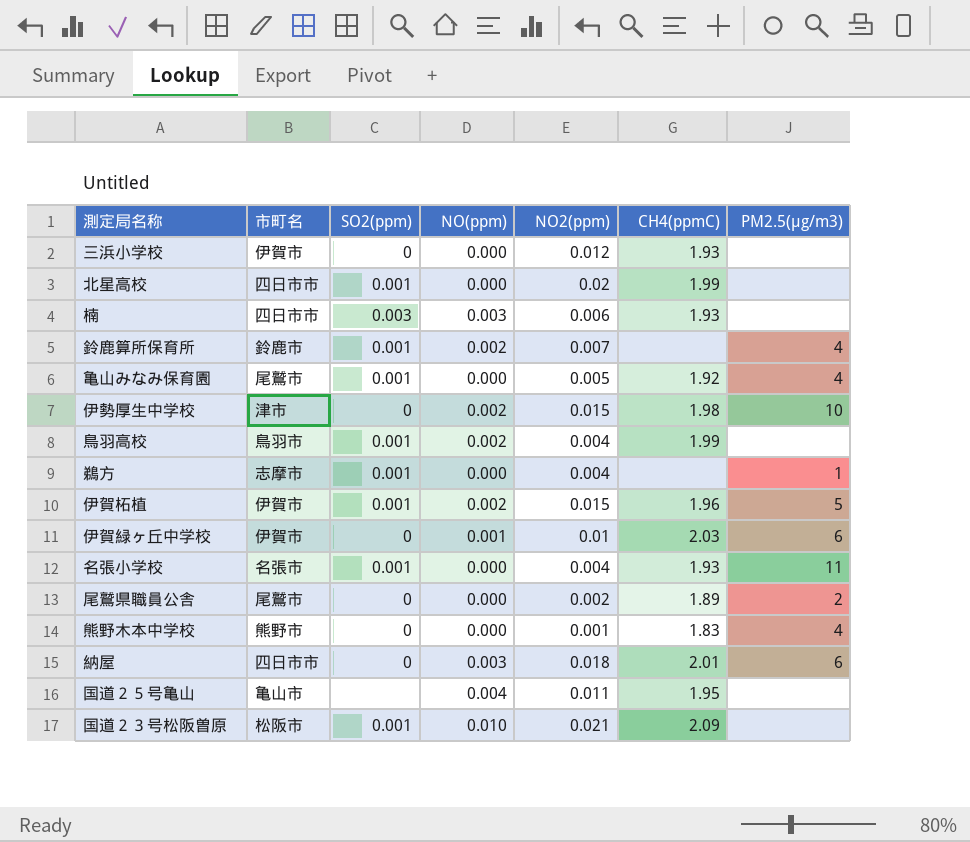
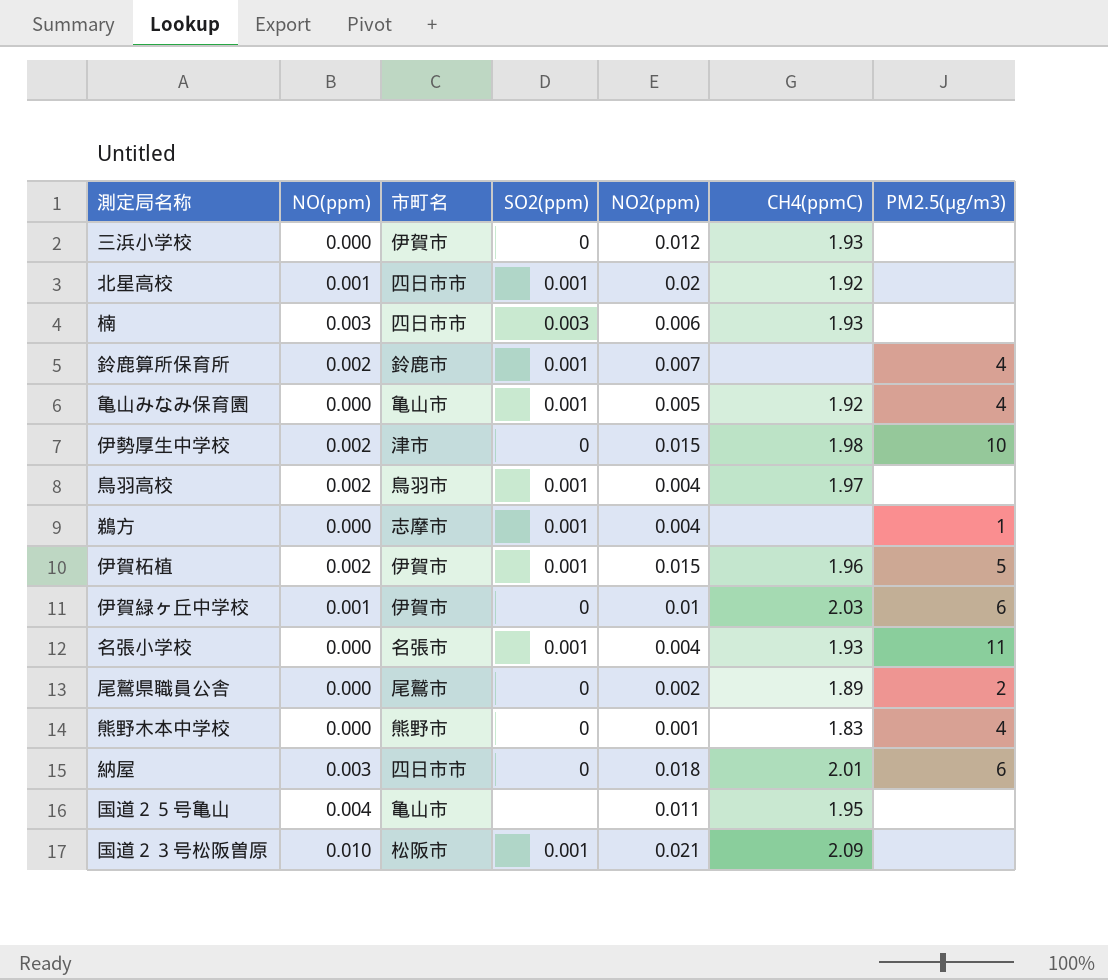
column NO(ppm) | position: 4 -> 2
北星高校 | NO(ppm): 0.000 -> 0.001
北星高校 | CH4(ppmC): 1.99 -> 1.92
亀山みなみ保育園 | 市町名: 尾鷲市 -> 亀山市
鳥羽高校 | CH4(ppmC): 1.99 -> 1.97

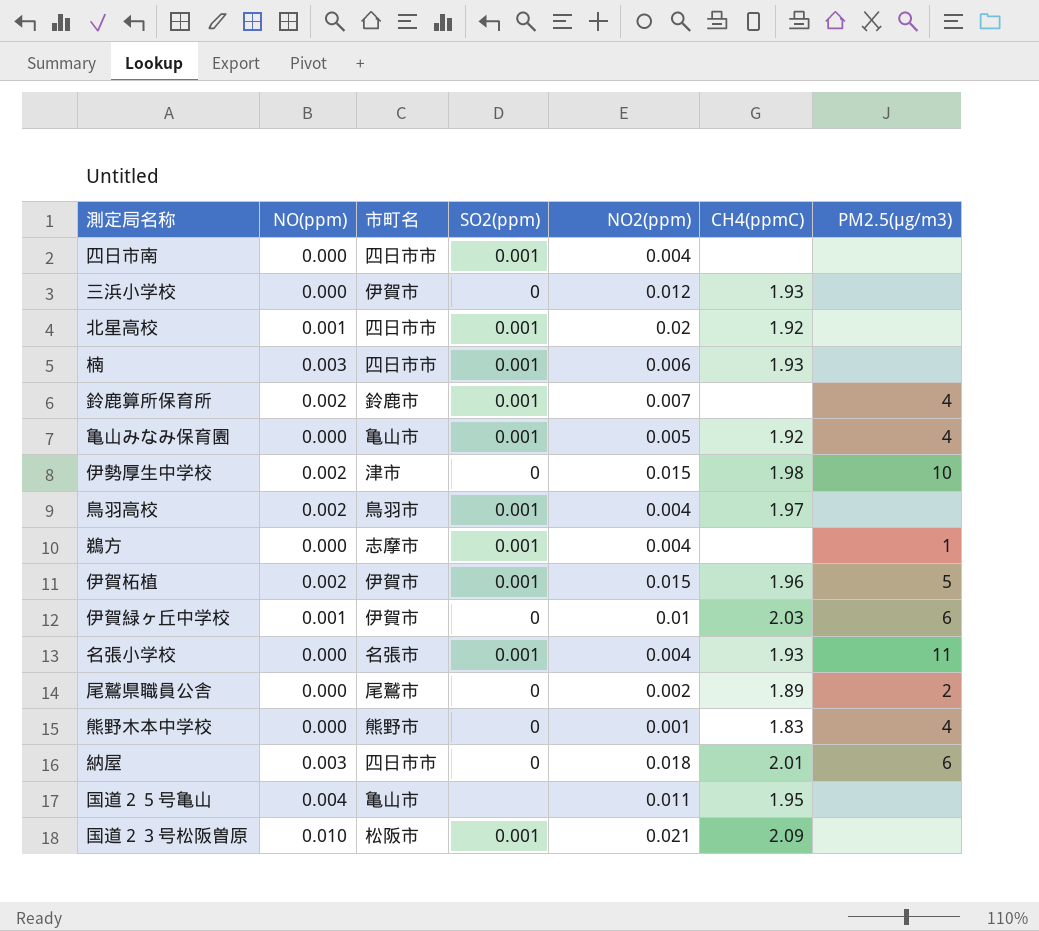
row 四日市南: none -> 0.000 | 四日市市 | 0.001 | 0.004 | none | none
楠 | SO2(ppm): 0.003 -> 0.001

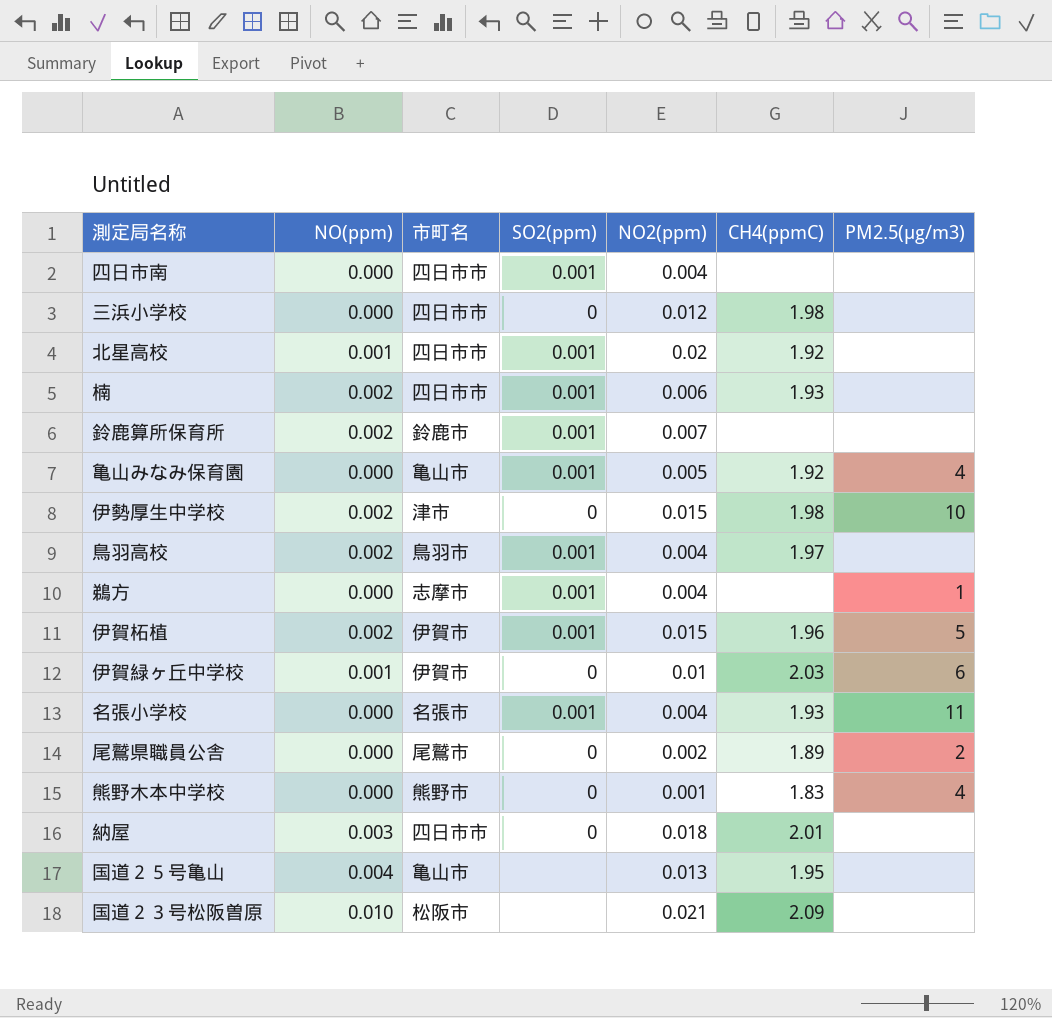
三浜小学校 | 市町名: 伊賀市 -> 四日市市
三浜小学校 | CH4(ppmC): 1.93 -> 1.98
楠 | NO(ppm): 0.003 -> 0.002
鈴鹿算所保育所 | PM2.5(μg/m3): 4 -> none
納屋 | PM2.5(μg/m3): 6 -> none
国道２５号亀山 | NO2(ppm): 0.011 -> 0.013
国道２３号松阪曽原 | SO2(ppm): 0.001 -> none

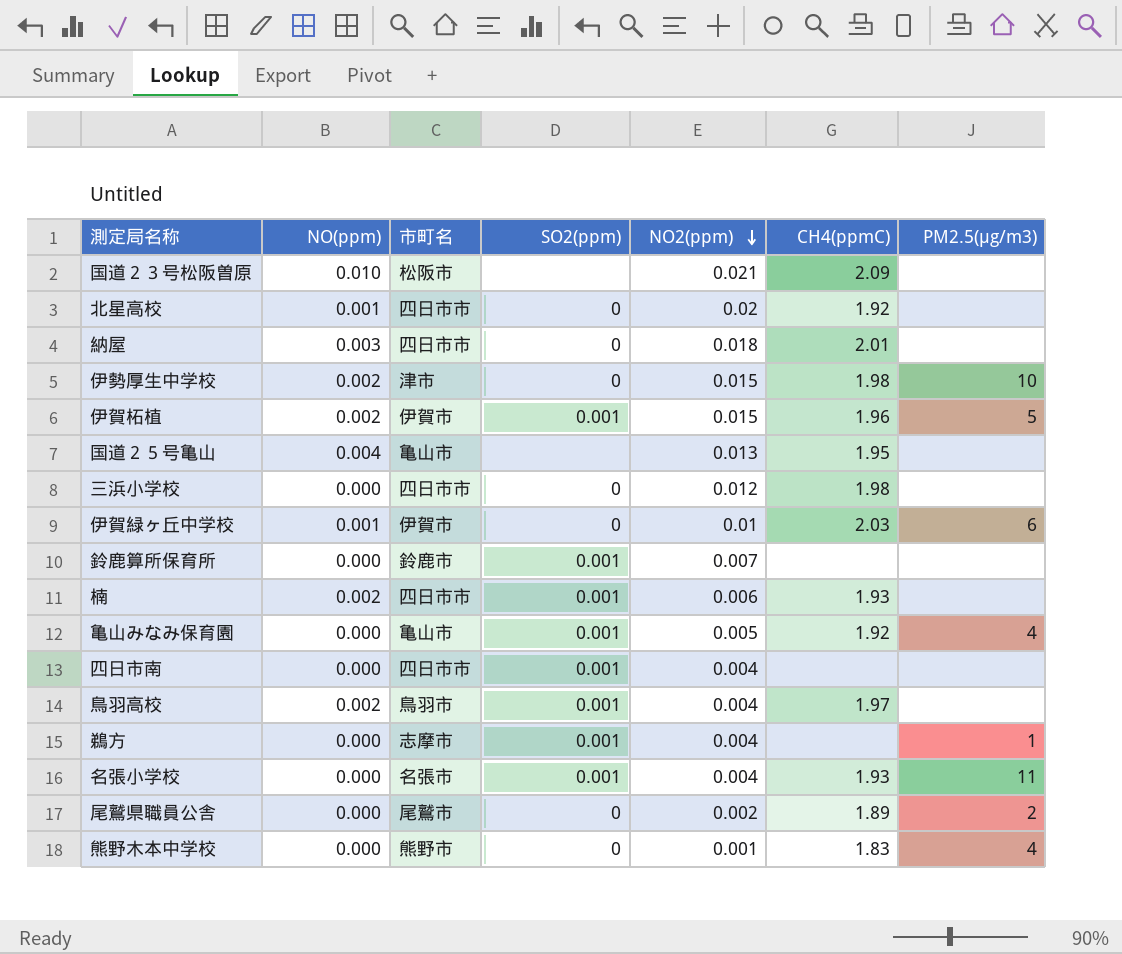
row order: none -> NO2(ppm) descending
北星高校 | SO2(ppm): 0.001 -> 0
鈴鹿算所保育所 | NO(ppm): 0.002 -> 0.000

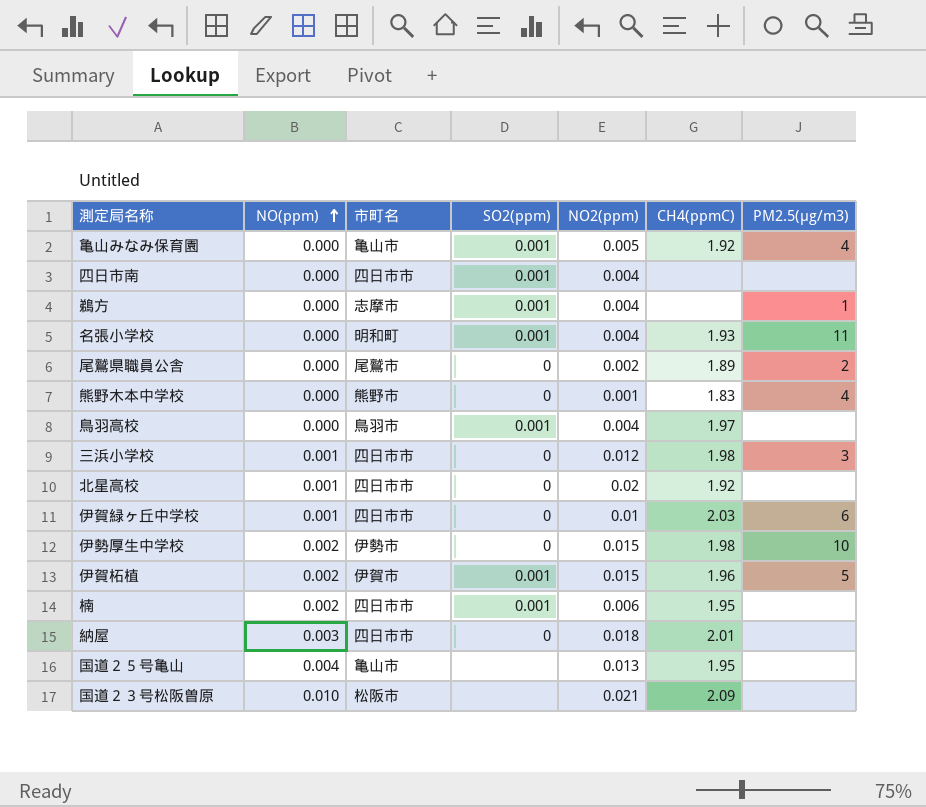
row order: NO2(ppm) descending -> NO(ppm) ascending
row 鈴鹿算所保育所: 0.000 | 鈴鹿市 | 0.001 | 0.007 | none | none -> none
名張小学校 | 市町名: 名張市 -> 明和町
鳥羽高校 | NO(ppm): 0.002 -> 0.000
三浜小学校 | NO(ppm): 0.000 -> 0.001
三浜小学校 | PM2.5(μg/m3): none -> 3
伊賀緑ヶ丘中学校 | 市町名: 伊賀市 -> 四日市市
伊勢厚生中学校 | 市町名: 津市 -> 伊勢市
楠 | CH4(ppmC): 1.93 -> 1.95

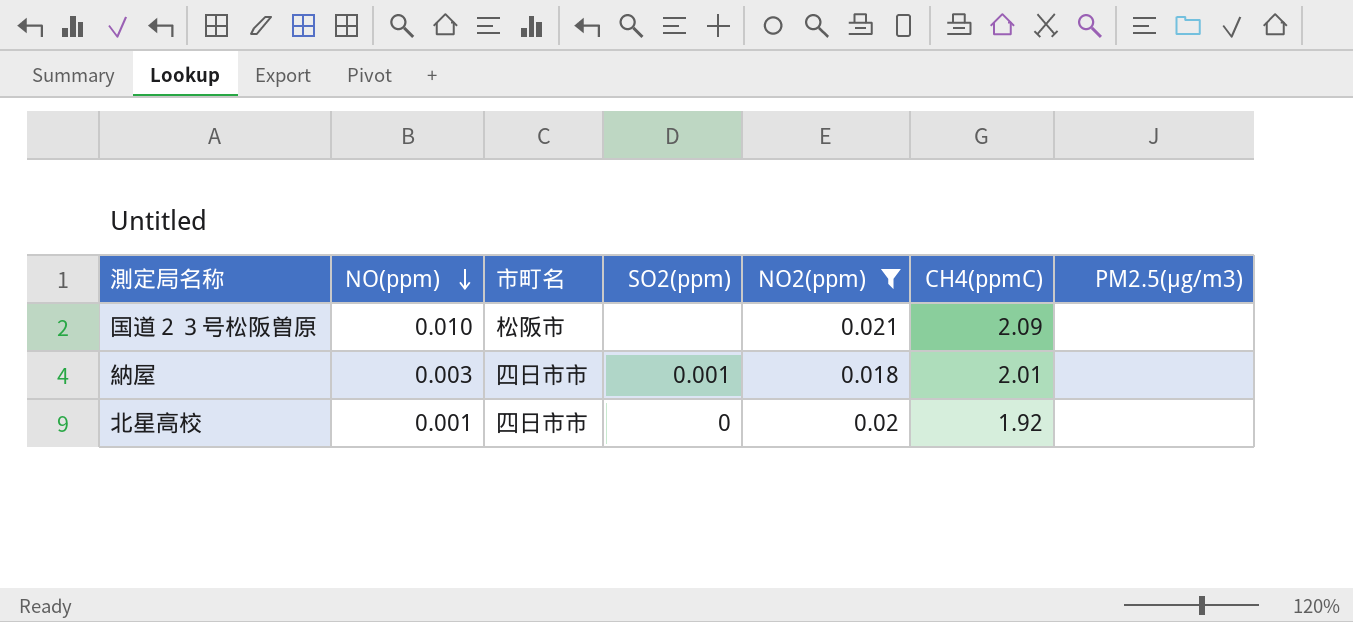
filter: none -> NO2(ppm) >= 0.018
row order: NO(ppm) ascending -> NO(ppm) descending
納屋 | SO2(ppm): 0 -> 0.001

